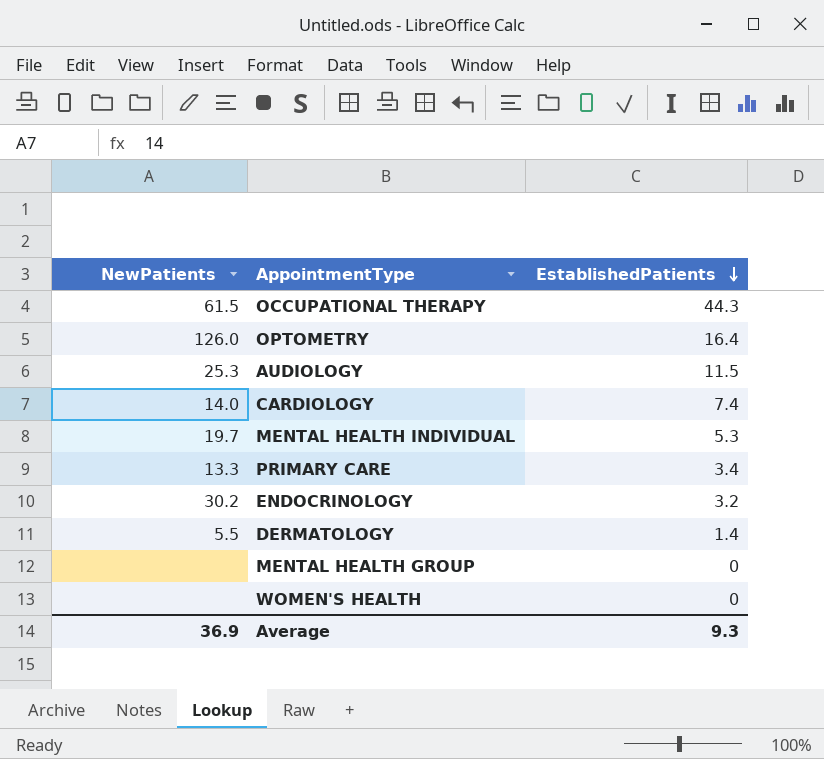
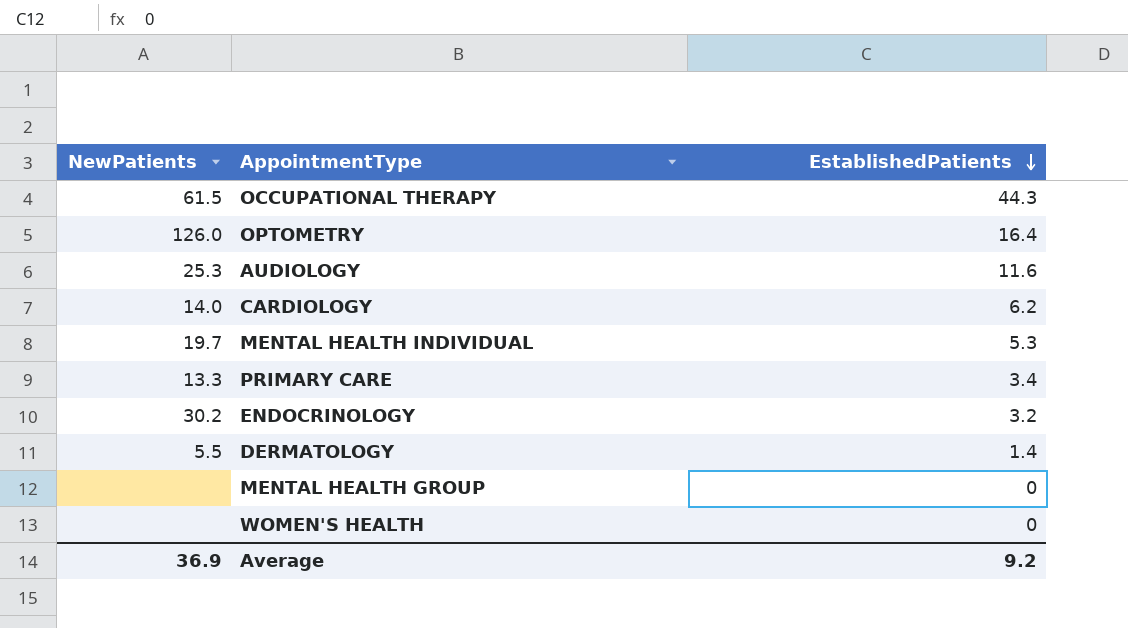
AUDIOLOGY | EstablishedPatients: 11.5 -> 11.6
CARDIOLOGY | EstablishedPatients: 7.4 -> 6.2
Average | EstablishedPatients: 9.3 -> 9.2

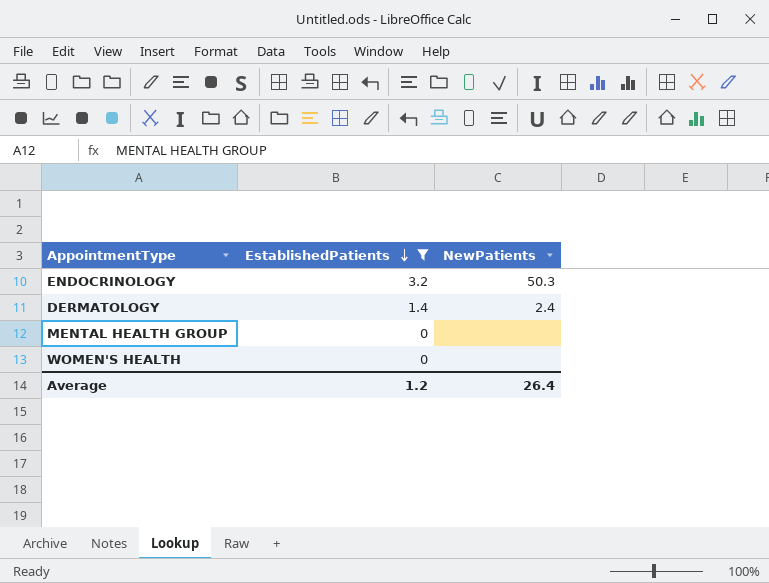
filter: none -> EstablishedPatients <= 3.2
column NewPatients | position: 1 -> 3
ENDOCRINOLOGY | NewPatients: 30.2 -> 50.3
DERMATOLOGY | NewPatients: 5.5 -> 2.4
Average | EstablishedPatients: 9.2 -> 1.2
Average | NewPatients: 36.9 -> 26.4

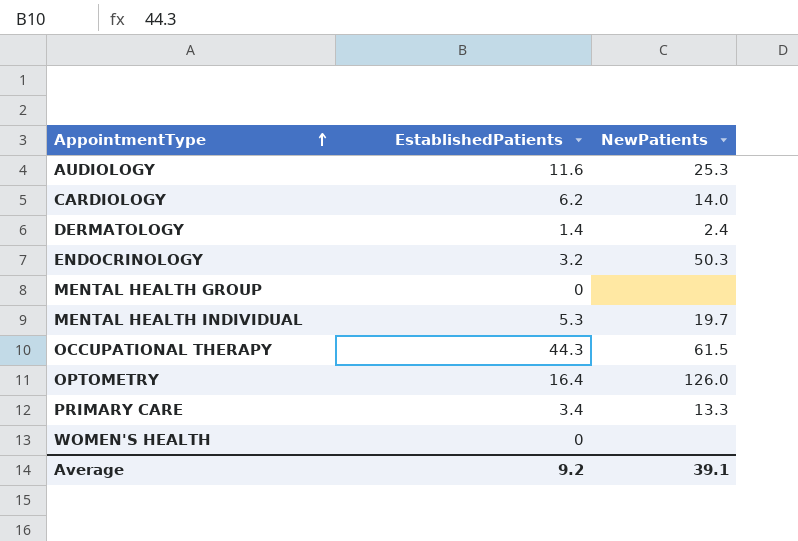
filter: EstablishedPatients <= 3.2 -> none
row order: EstablishedPatients descending -> AppointmentType ascending
Average | EstablishedPatients: 1.2 -> 9.2
Average | NewPatients: 26.4 -> 39.1

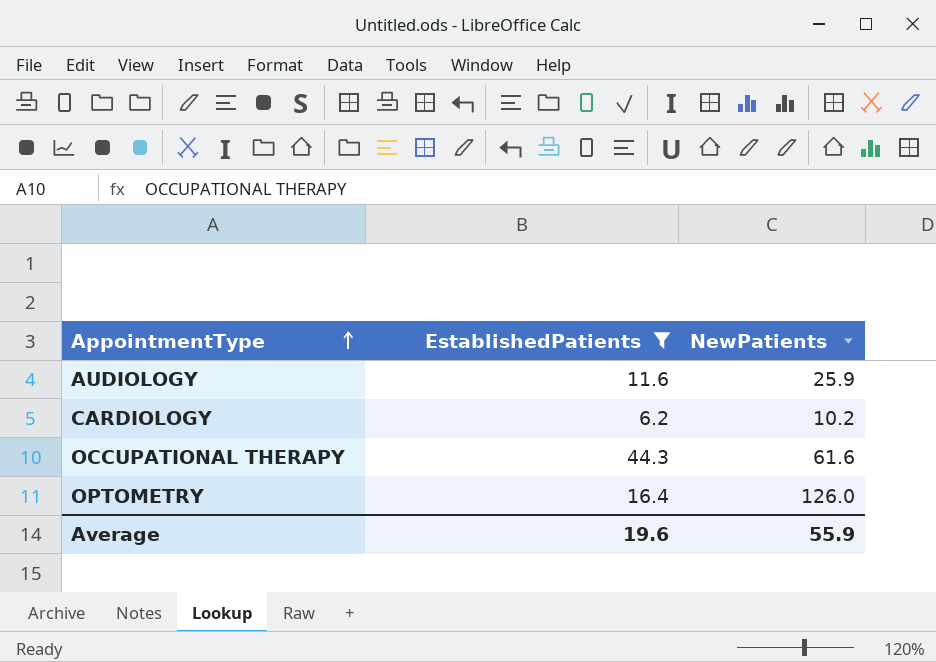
filter: none -> EstablishedPatients >= 6.2
AUDIOLOGY | NewPatients: 25.3 -> 25.9
CARDIOLOGY | NewPatients: 14.0 -> 10.2
OCCUPATIONAL THERAPY | NewPatients: 61.5 -> 61.6
Average | EstablishedPatients: 9.2 -> 19.6
Average | NewPatients: 39.1 -> 55.9

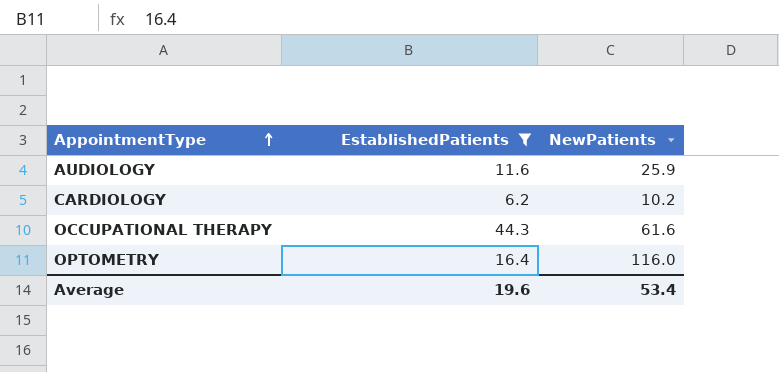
OPTOMETRY | NewPatients: 126.0 -> 116.0
Average | NewPatients: 55.9 -> 53.4

